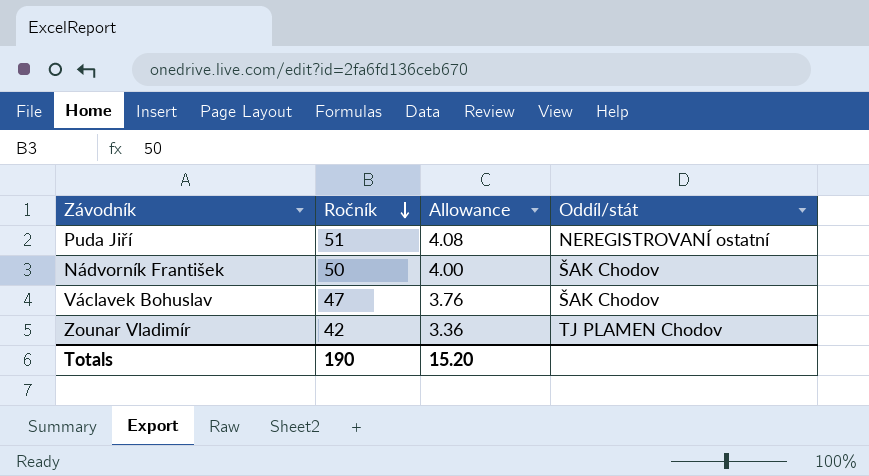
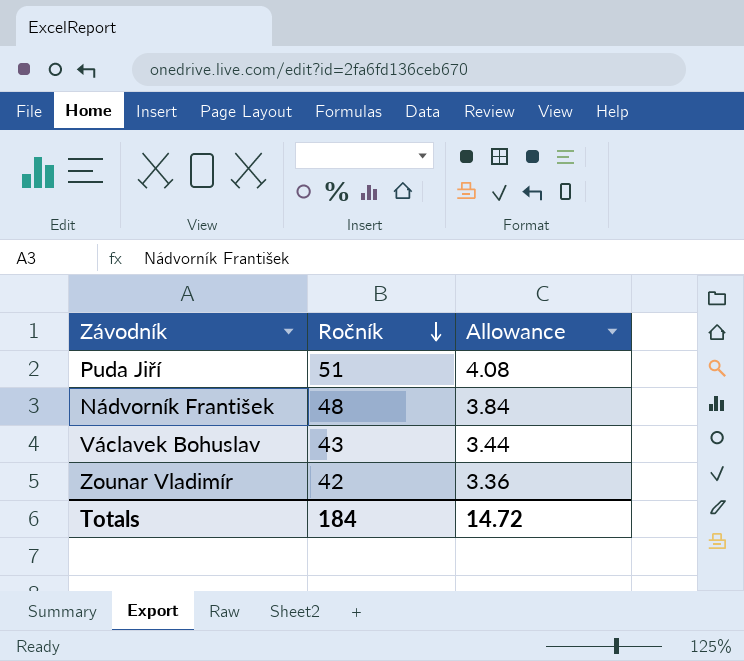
column Oddíl/stát | position: 4 -> none
Nádvorník František | Ročník: 50 -> 48
Nádvorník František | Allowance: 4.00 -> 3.84
Václavek Bohuslav | Ročník: 47 -> 43
Václavek Bohuslav | Allowance: 3.76 -> 3.44
Totals | Ročník: 190 -> 184
Totals | Allowance: 15.20 -> 14.72

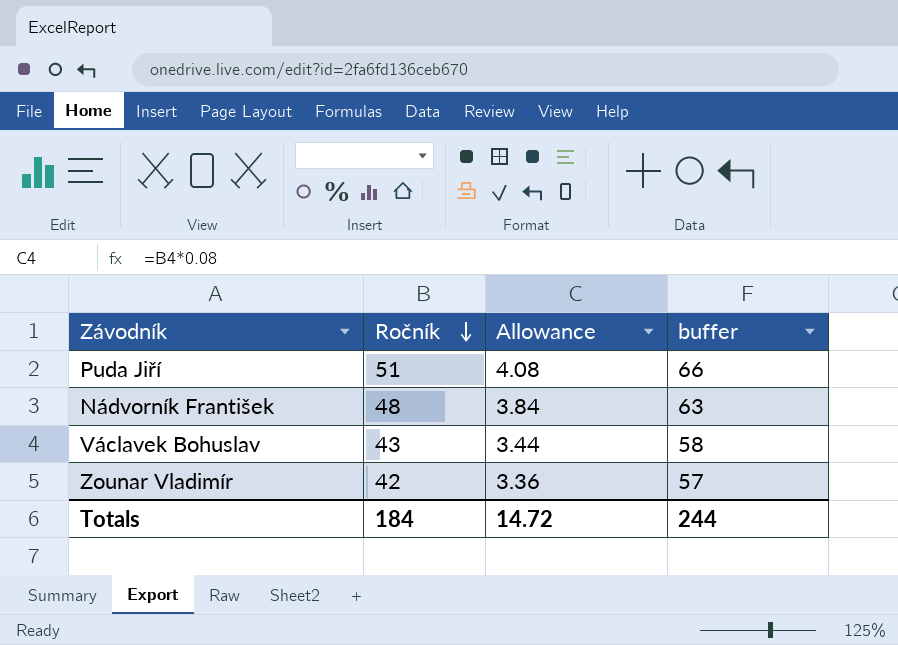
column buffer | formula: none -> [Ročník] + 15

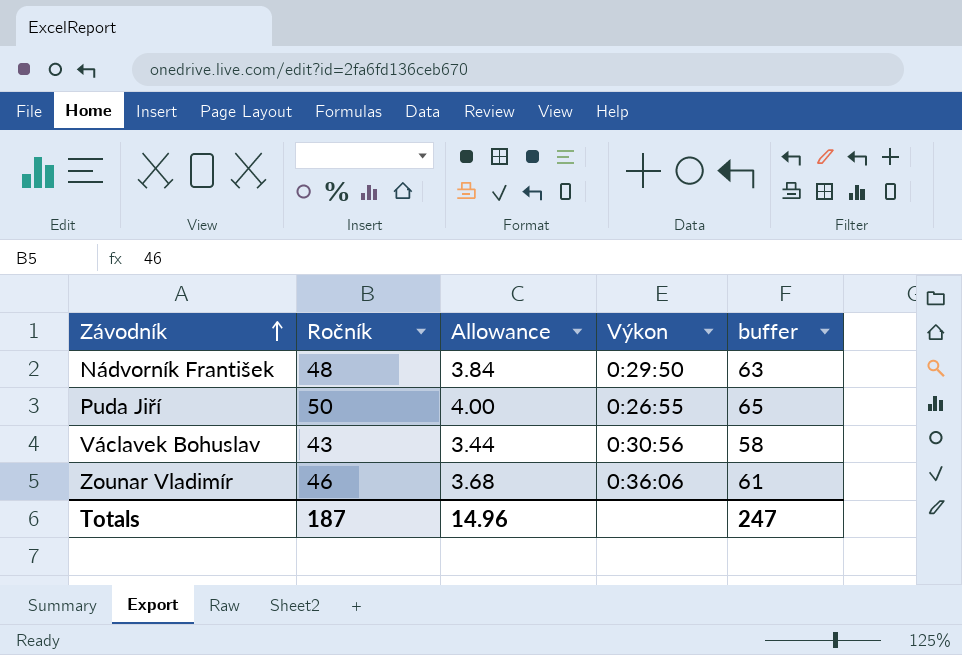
row order: Ročník descending -> Závodník ascending
column Výkon | position: none -> 4
Puda Jiří | Ročník: 51 -> 50
Puda Jiří | Allowance: 4.08 -> 4.00
Puda Jiří | buffer: 66 -> 65
Zounar Vladimír | Ročník: 42 -> 46
Zounar Vladimír | Allowance: 3.36 -> 3.68
Zounar Vladimír | buffer: 57 -> 61
Totals | Ročník: 184 -> 187
Totals | Allowance: 14.72 -> 14.96
Totals | buffer: 244 -> 247

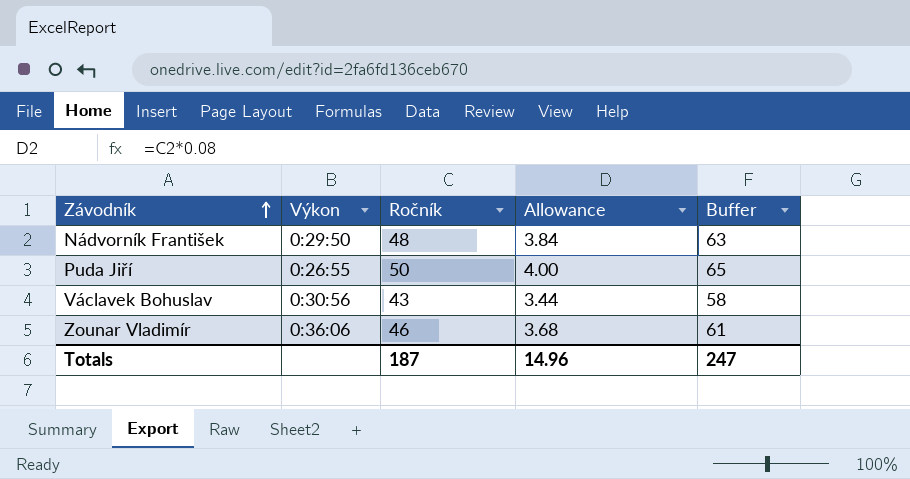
column Výkon | position: 4 -> 2
column name: buffer -> Buffer

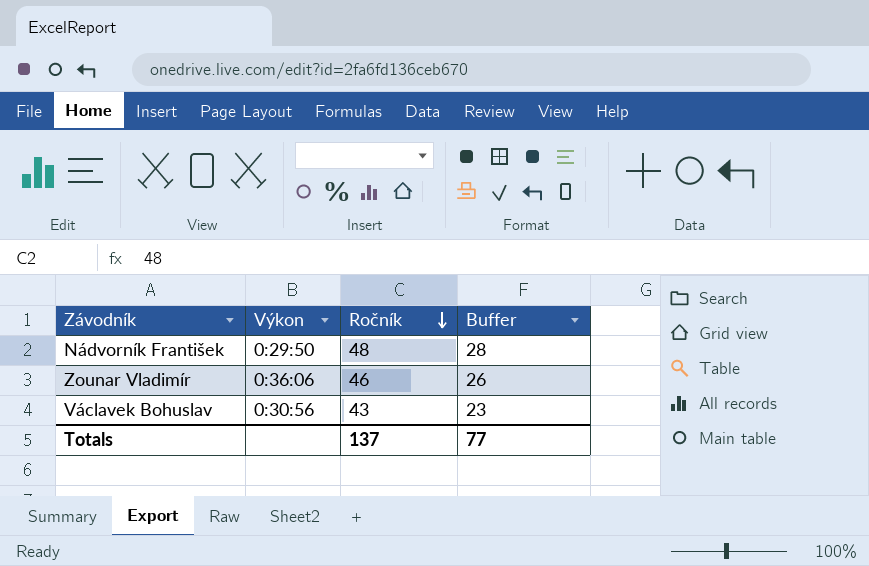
row order: Závodník ascending -> Ročník descending
column Allowance | formula: [Ročník] * 0.08 -> none
column Buffer | formula: [Ročník] + 15 -> [Ročník] - 20
row Puda Jiří: 0:26:55 | 50 | 4.00 | 65 -> none
Totals | Ročník: 187 -> 137
Totals | Buffer: 247 -> 77

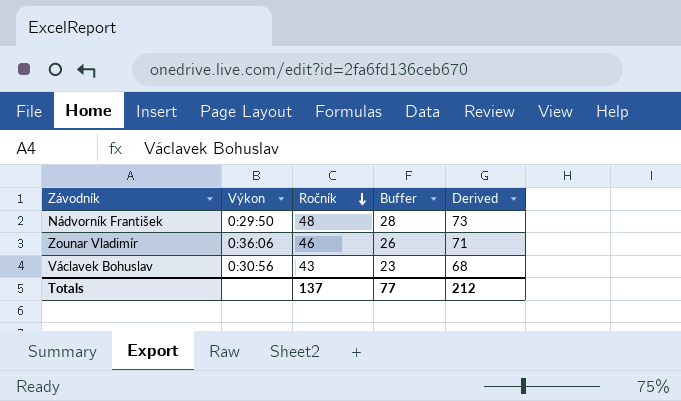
column Derived | formula: none -> [Ročník] + 25

